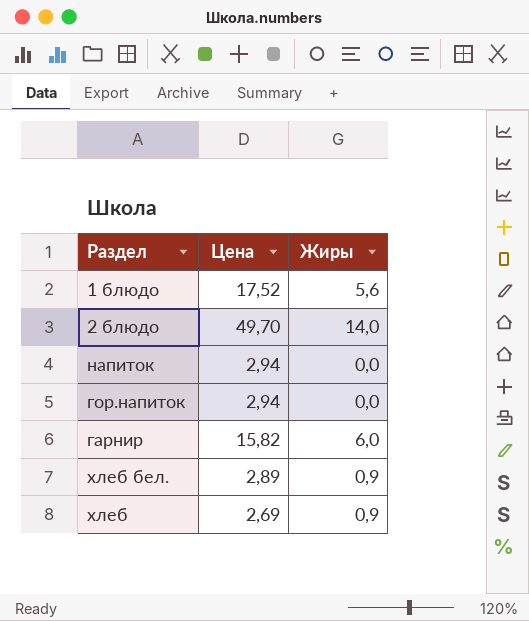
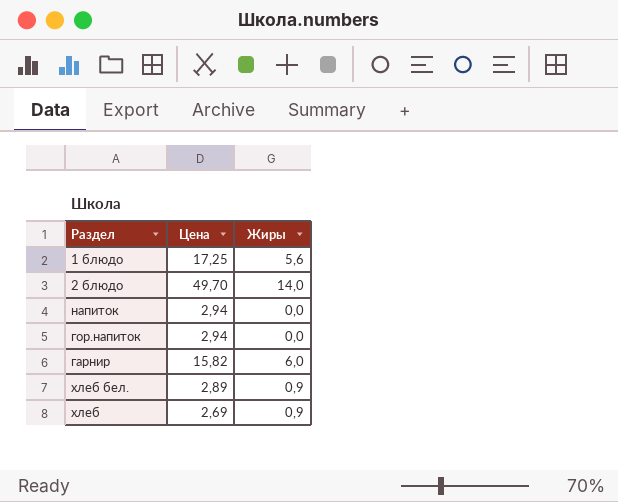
1 блюдо | Цена: 17,52 -> 17,25

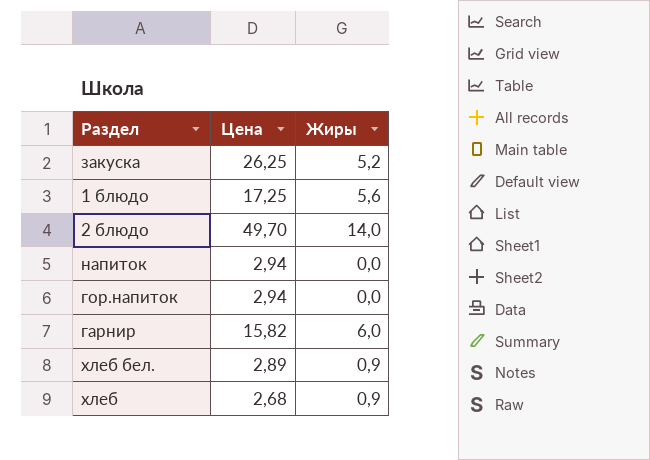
row закуска: none -> 26,25 | 5,2
хлеб | Цена: 2,69 -> 2,68

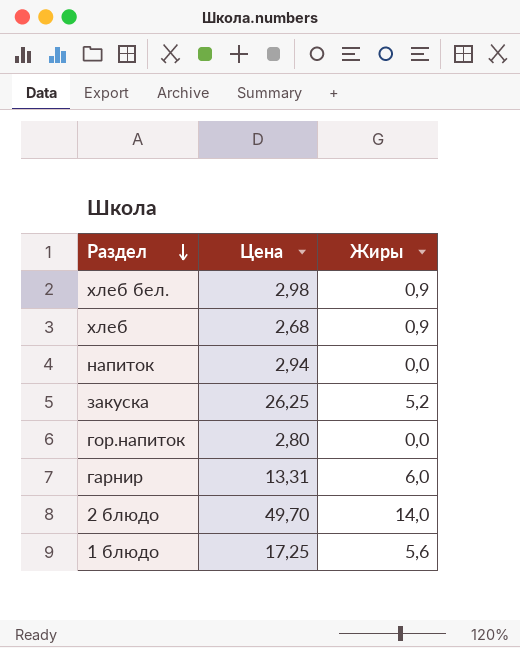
row order: none -> Раздел descending
хлеб бел. | Цена: 2,89 -> 2,98
гор.напиток | Цена: 2,94 -> 2,80
гарнир | Цена: 15,82 -> 13,31

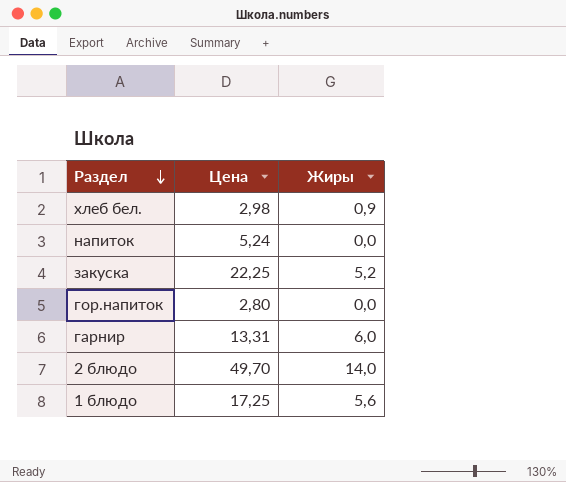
row хлеб: 2,68 | 0,9 -> none
напиток | Цена: 2,94 -> 5,24
закуска | Цена: 26,25 -> 22,25

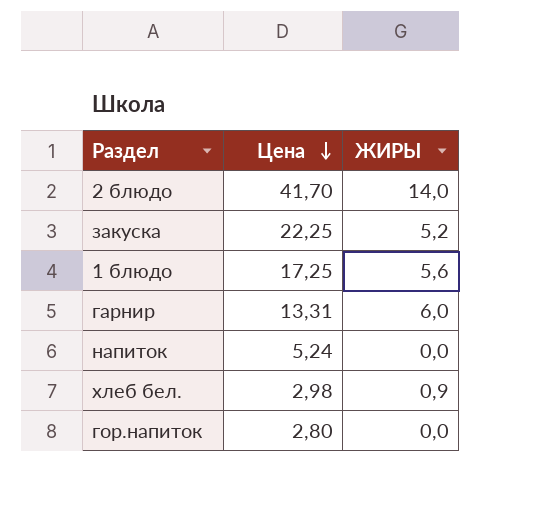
row order: Раздел descending -> Цена descending
column name: Жиры -> ЖИРЫ
2 блюдо | Цена: 49,70 -> 41,70

